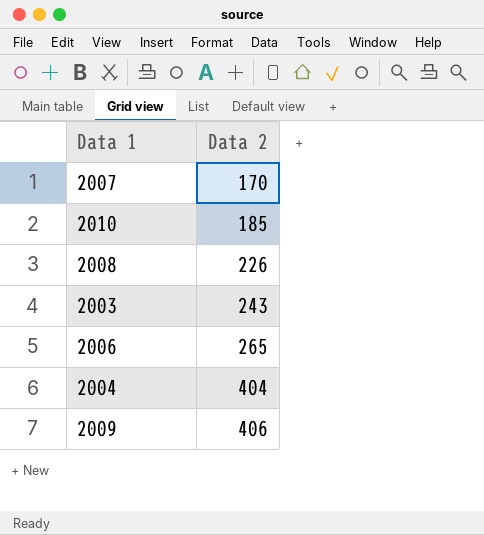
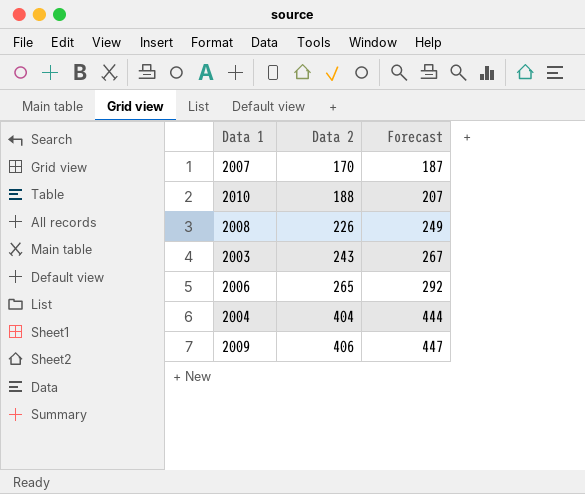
column Forecast | formula: none -> [Data 2] * 1.1
2010 | Data 2: 185 -> 188

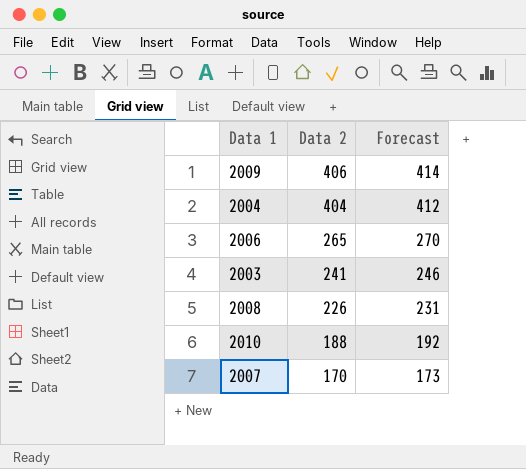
row order: Data 2 ascending -> Data 2 descending
column Forecast | formula: [Data 2] * 1.1 -> [Data 2] * 1.02
2003 | Data 2: 243 -> 241

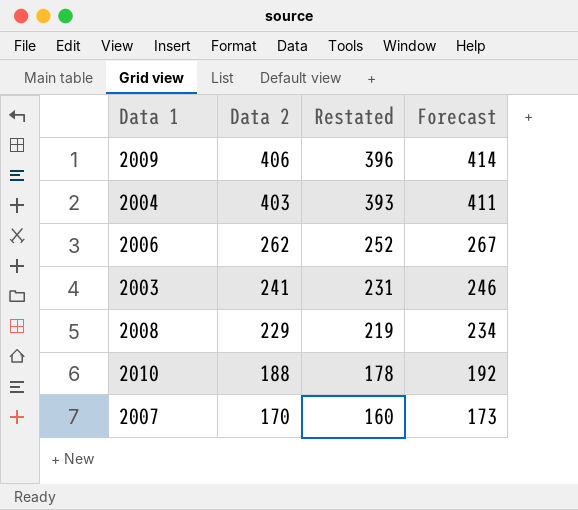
column Restated | formula: none -> [Data 2] - 10
2004 | Data 2: 404 -> 403
2004 | Forecast: 412 -> 411
2006 | Data 2: 265 -> 262
2006 | Forecast: 270 -> 267
2008 | Data 2: 226 -> 229
2008 | Forecast: 231 -> 234

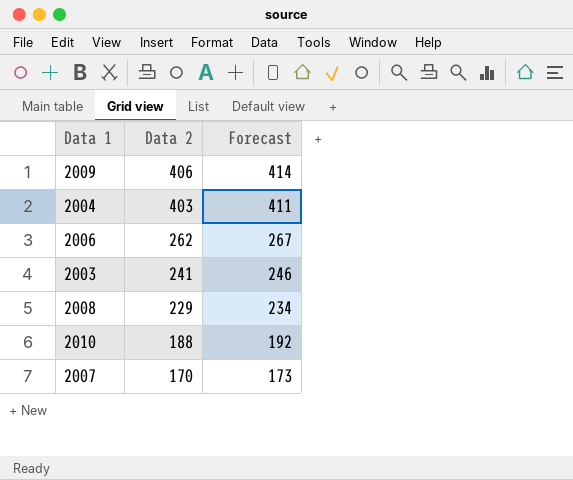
column Restated | formula: [Data 2] - 10 -> none

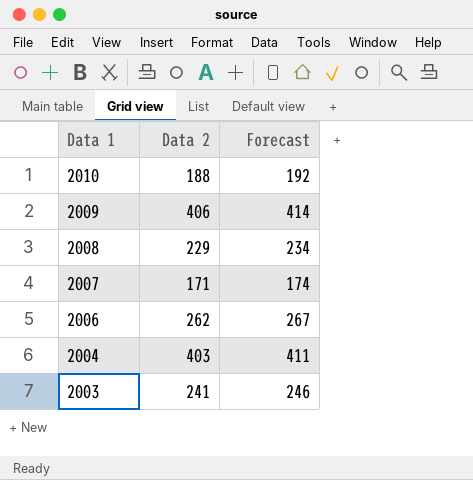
row order: Data 2 descending -> Data 1 descending
2007 | Data 2: 170 -> 171
2007 | Forecast: 173 -> 174

